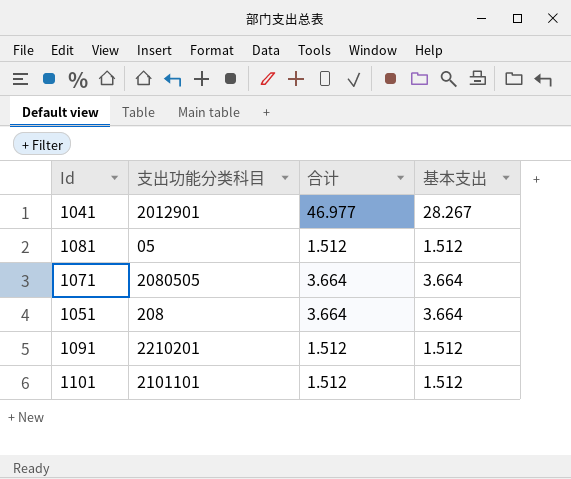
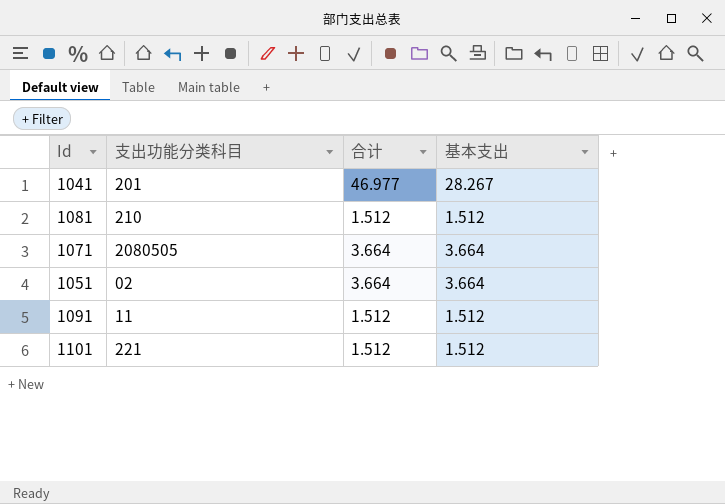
1041 | 支出功能分类科目: 2012901 -> 201
1081 | 支出功能分类科目: 05 -> 210
1051 | 支出功能分类科目: 208 -> 02
1091 | 支出功能分类科目: 2210201 -> 11
1101 | 支出功能分类科目: 2101101 -> 221

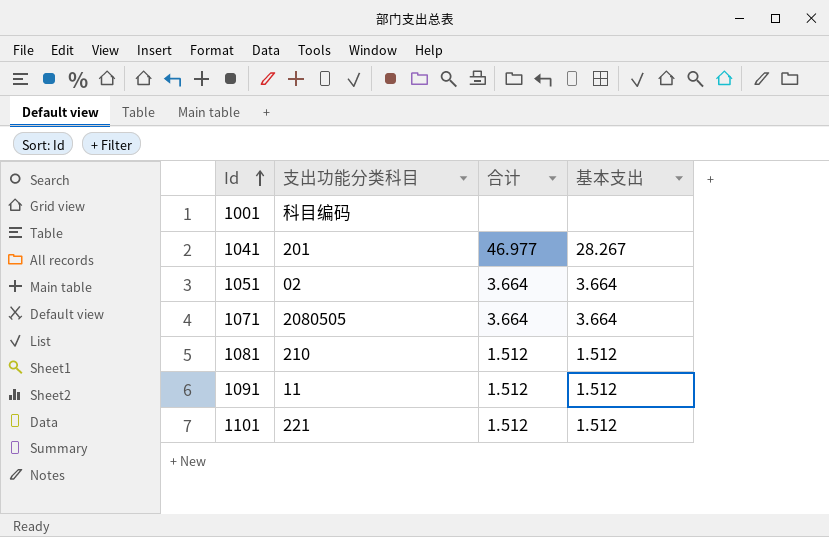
row order: none -> Id ascending
row 1001: none -> 科目编码 | none | none

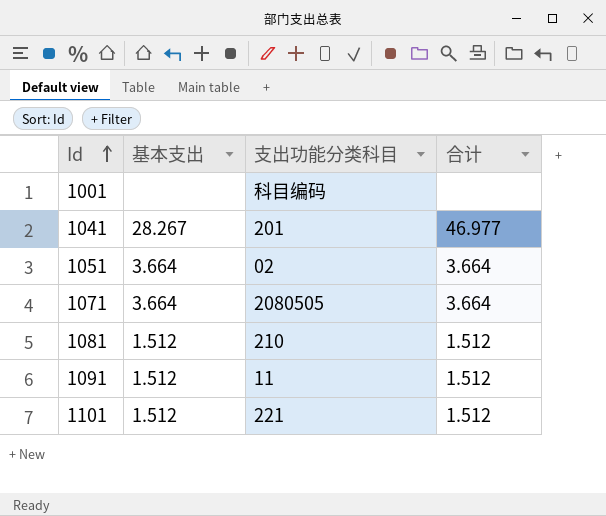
column 基本支出 | position: 4 -> 2

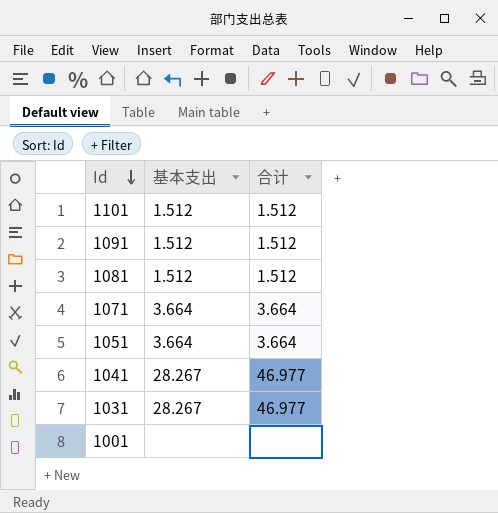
row order: Id ascending -> Id descending
column 支出功能分类科目 | position: 3 -> none
row 1031: none -> 28.267 | 46.977

